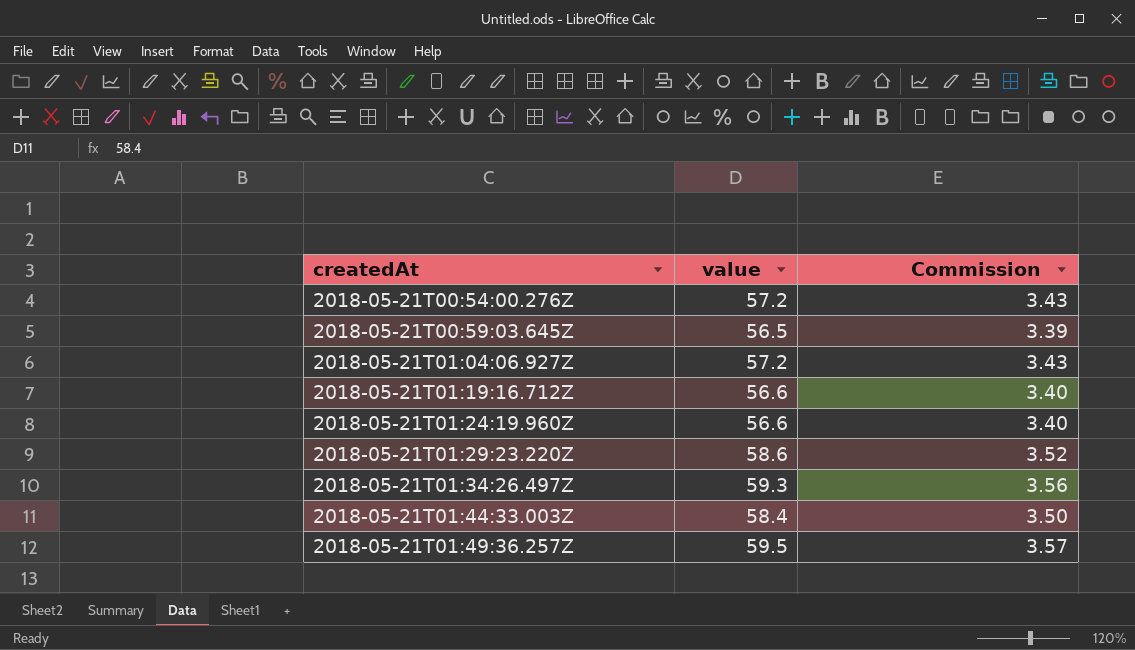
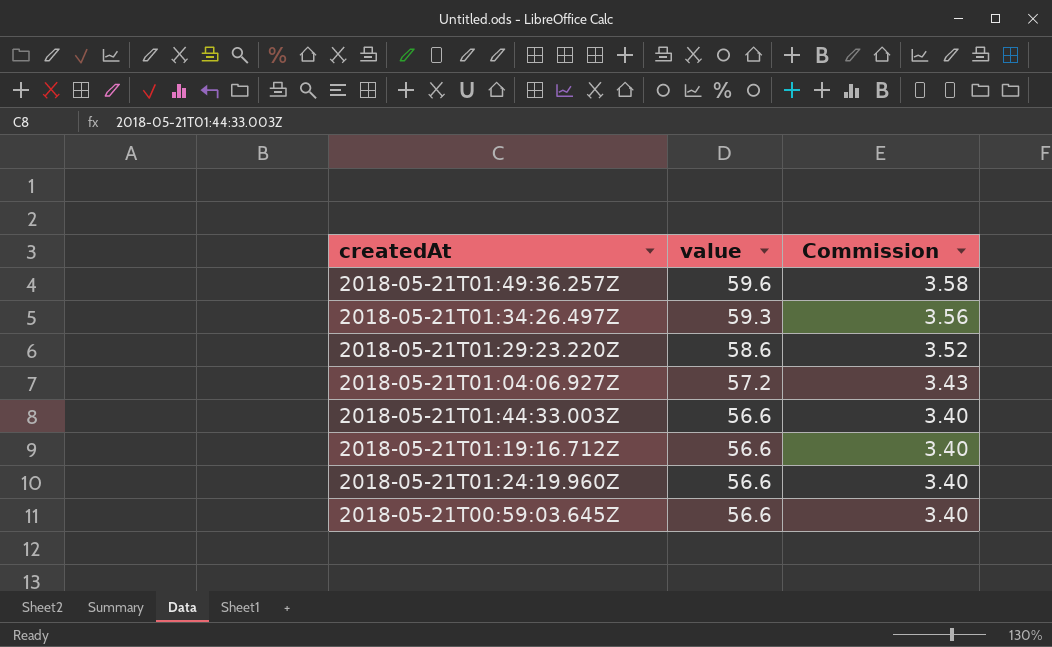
row order: createdAt ascending -> value descending
row 2018-05-21T00:54:00.276Z: 57.2 | 3.43 -> none
2018-05-21T01:49:36.257Z | value: 59.5 -> 59.6
2018-05-21T01:49:36.257Z | Commission: 3.57 -> 3.58
2018-05-21T01:44:33.003Z | value: 58.4 -> 56.6
2018-05-21T01:44:33.003Z | Commission: 3.50 -> 3.40
2018-05-21T00:59:03.645Z | value: 56.5 -> 56.6
2018-05-21T00:59:03.645Z | Commission: 3.39 -> 3.40

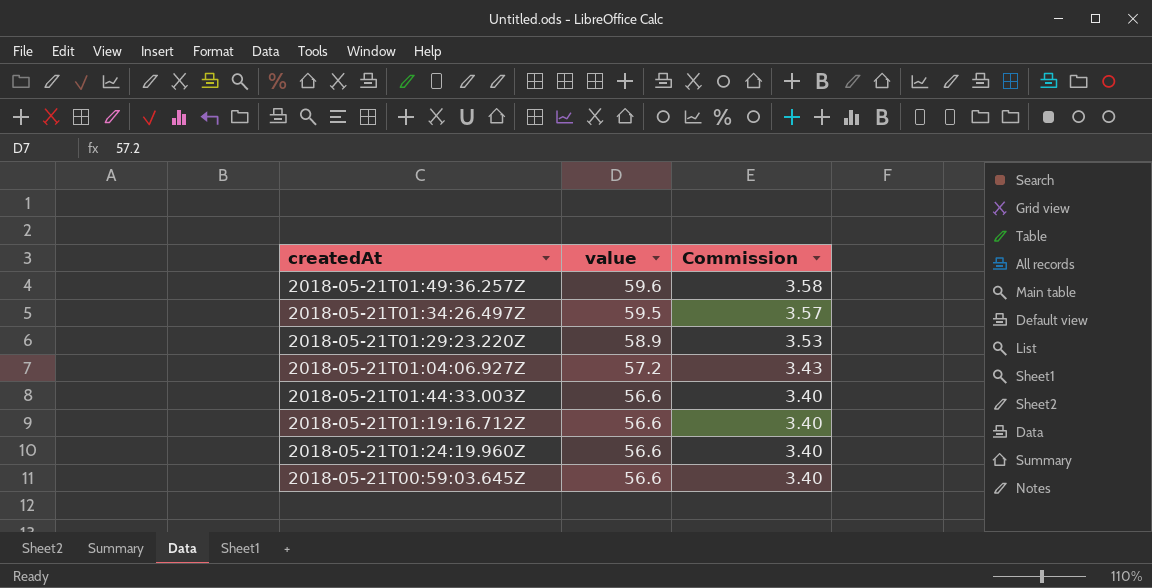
2018-05-21T01:34:26.497Z | value: 59.3 -> 59.5
2018-05-21T01:34:26.497Z | Commission: 3.56 -> 3.57
2018-05-21T01:29:23.220Z | value: 58.6 -> 58.9
2018-05-21T01:29:23.220Z | Commission: 3.52 -> 3.53

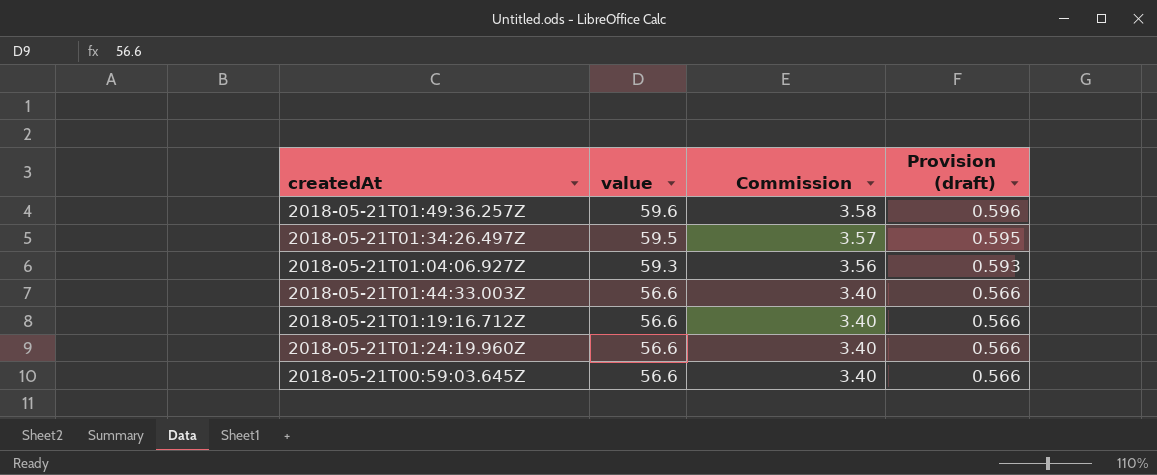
column Provision (draft) | formula: none -> [value] * 0.01
row 2018-05-21T01:29:23.220Z: 58.9 | 3.53 -> none
2018-05-21T01:04:06.927Z | value: 57.2 -> 59.3
2018-05-21T01:04:06.927Z | Commission: 3.43 -> 3.56

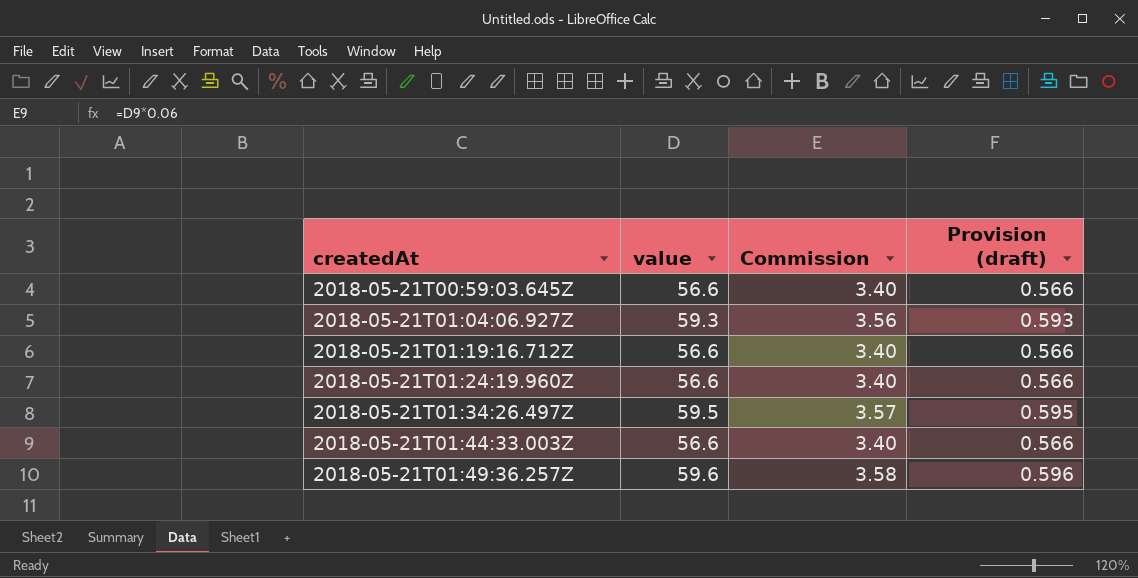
row order: value descending -> createdAt ascending

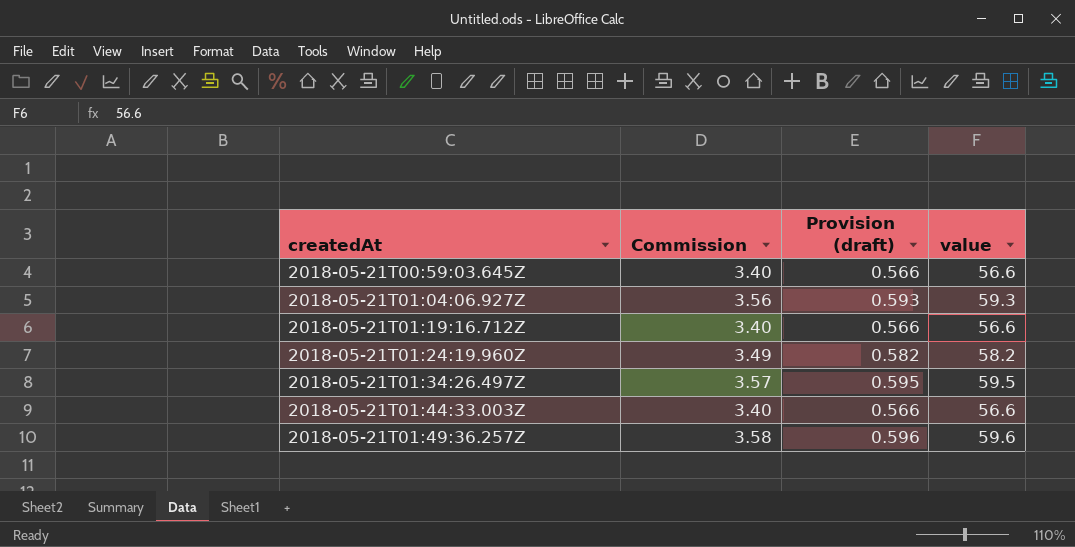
column value | position: 2 -> 4
2018-05-21T01:24:19.960Z | Commission: 3.40 -> 3.49
2018-05-21T01:24:19.960Z | Provision (draft): 0.566 -> 0.582
2018-05-21T01:24:19.960Z | value: 56.6 -> 58.2

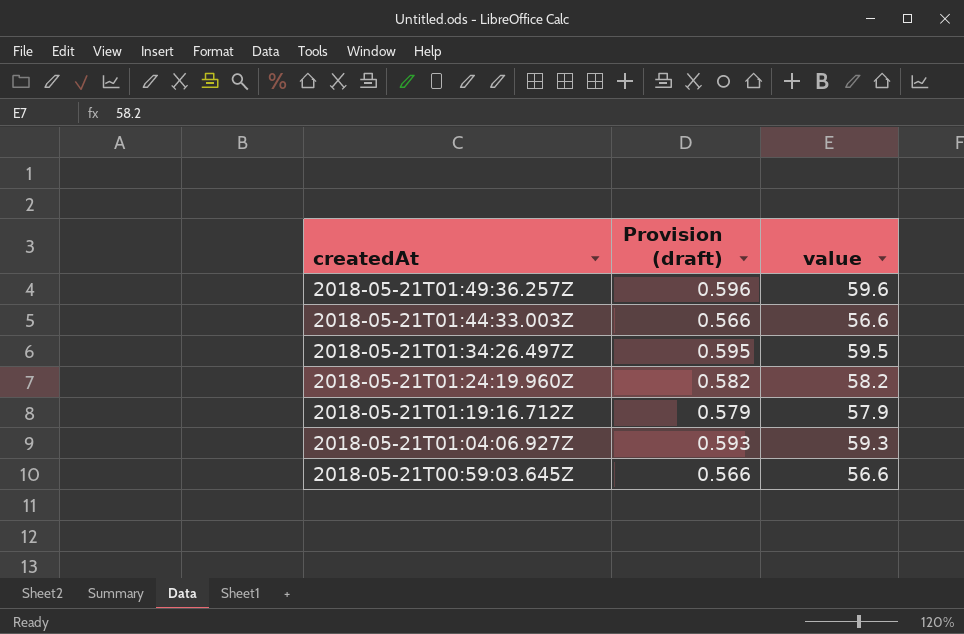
row order: createdAt ascending -> createdAt descending
column Commission | formula: [value] * 0.06 -> none
2018-05-21T01:19:16.712Z | Provision (draft): 0.566 -> 0.579
2018-05-21T01:19:16.712Z | value: 56.6 -> 57.9

